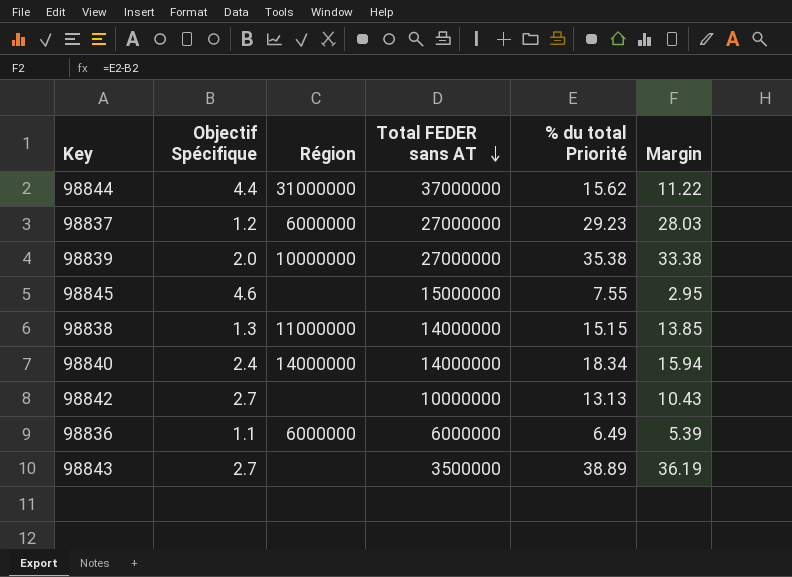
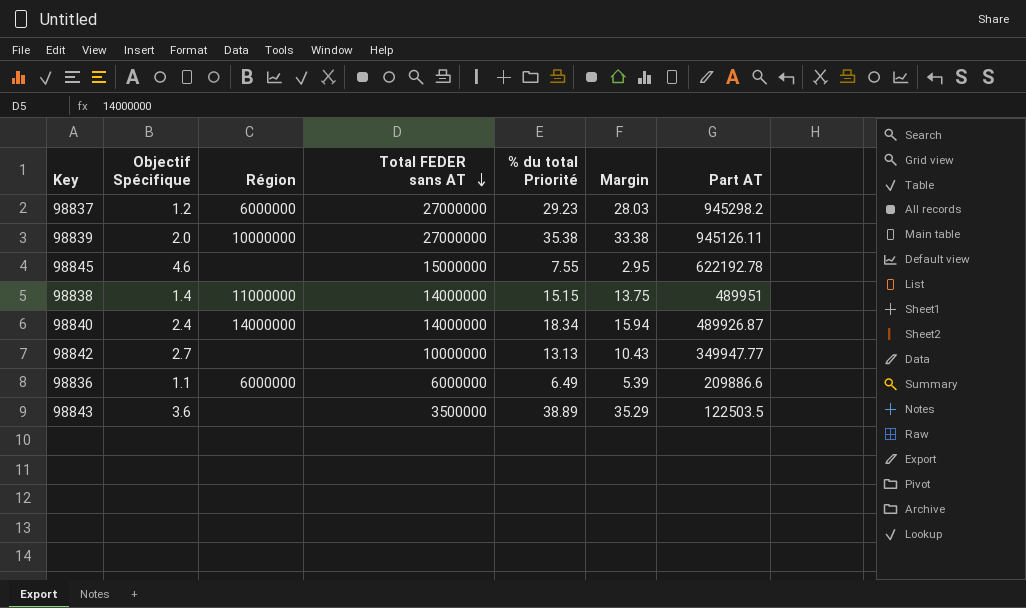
column Part AT | position: none -> 7
row 98844: 4.4 | 31000000 | 37000000 | 15.62 | 11.22 -> none
98838 | Objectif Spécifique: 1.3 -> 1.4
98838 | Margin: 13.85 -> 13.75
98843 | Objectif Spécifique: 2.7 -> 3.6
98843 | Margin: 36.19 -> 35.29

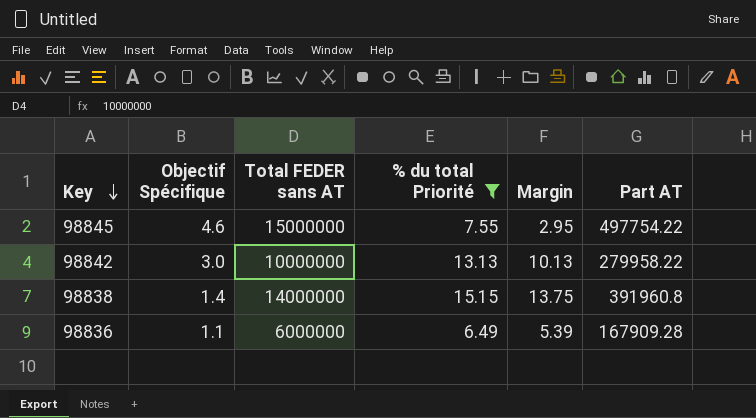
filter: none -> % du total Priorité <= 15.15
row order: Total FEDER sans AT descending -> Key descending
column Région | position: 3 -> none
98845 | Part AT: 622192.78 -> 497754.22
98842 | Objectif Spécifique: 2.7 -> 3.0
98842 | Margin: 10.43 -> 10.13
98842 | Part AT: 349947.77 -> 279958.22
98838 | Part AT: 489951 -> 391960.8
98836 | Part AT: 209886.6 -> 167909.28

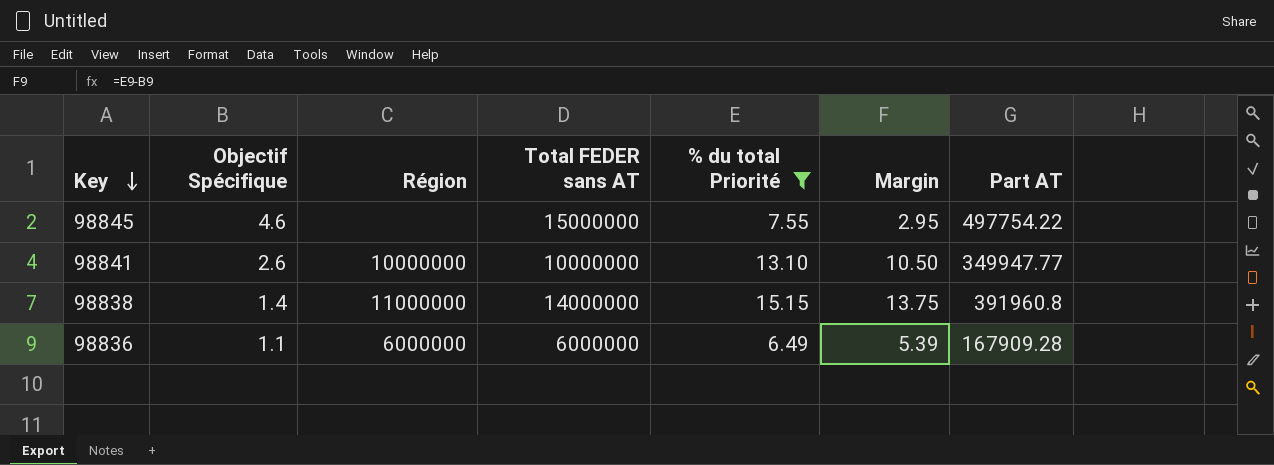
column Région | position: none -> 3
row 98842: 3.0 | 10000000 | 13.13 | 10.13 | 279958.22 -> none
row 98841: none -> 2.6 | 10000000 | 10000000 | 13.10 | 10.50 | 349947.77

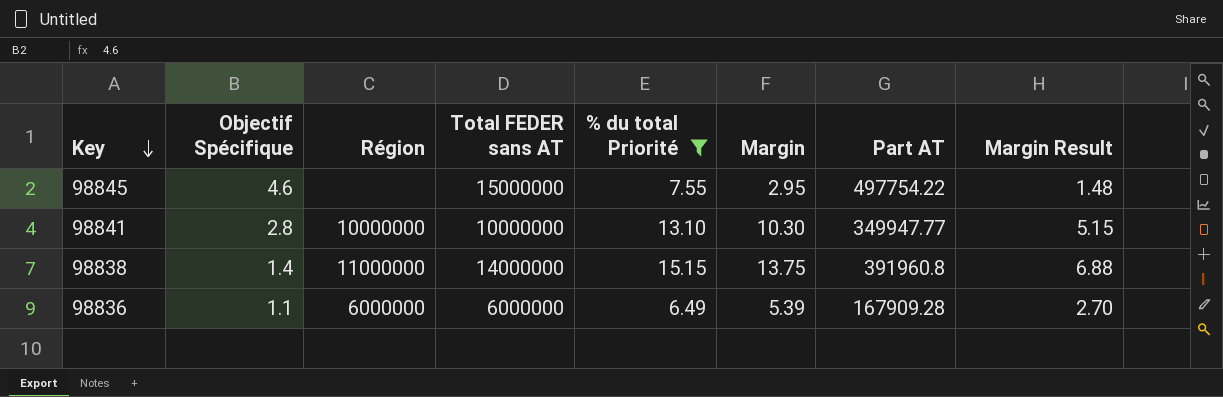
column Margin Result | formula: none -> [Margin] * 0.5
98841 | Objectif Spécifique: 2.6 -> 2.8
98841 | Margin: 10.50 -> 10.30

